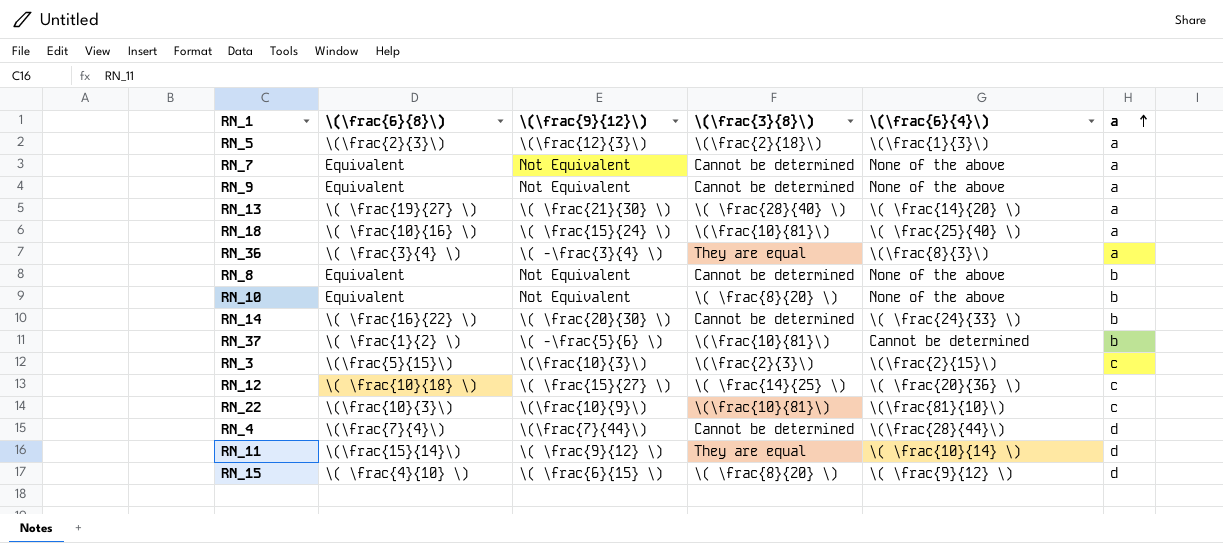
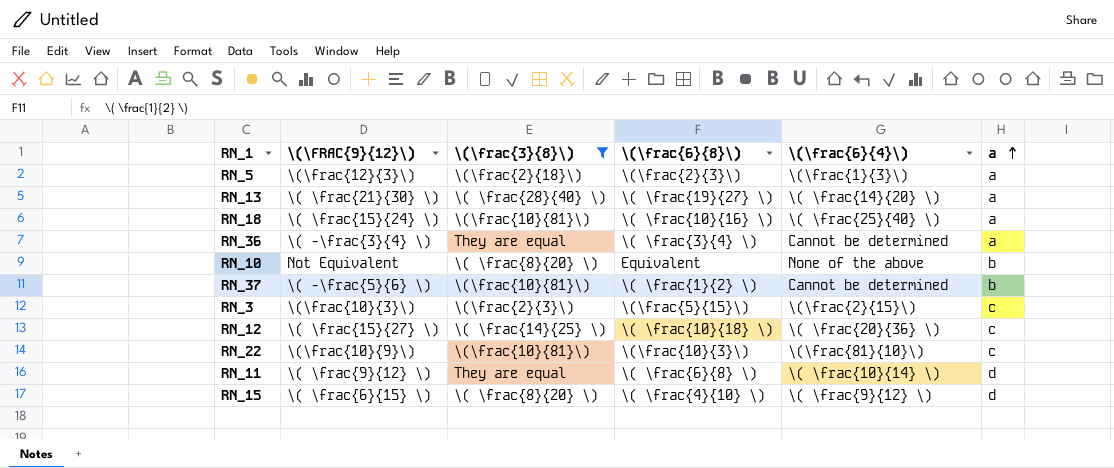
filter: none -> \(\frac{3}{8}\) != Cannot be determined
column name: \(\frac{9}{12}\) -> \(\FRAC{9}{12}\)
column \(\frac{6}{8}\) | position: 2 -> 4
RN_36 | \(\frac{6}{4}\): \(\frac{8}{3}\) -> Cannot be determined
RN_11 | \(\frac{6}{8}\): \(\frac{15}{14}\) -> \( \frac{6}{8} \)

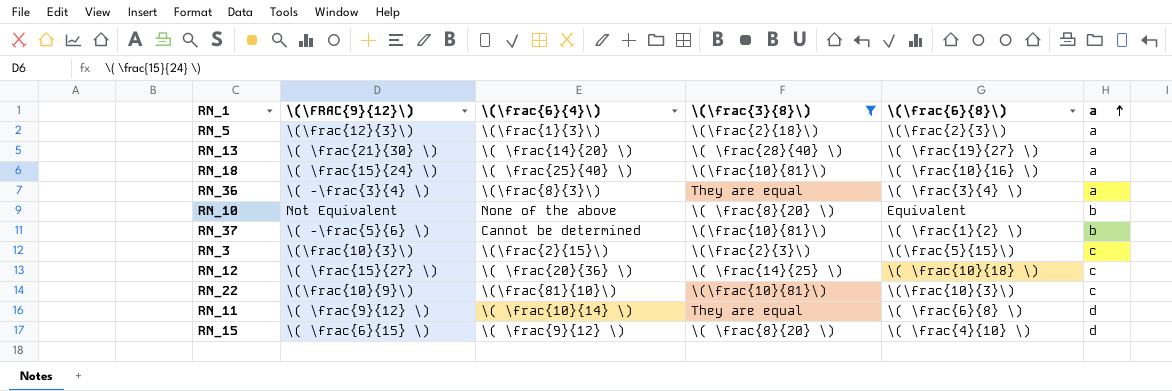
column \(\frac{6}{4}\) | position: 5 -> 3
RN_36 | \(\frac{6}{4}\): Cannot be determined -> \(\frac{8}{3}\)

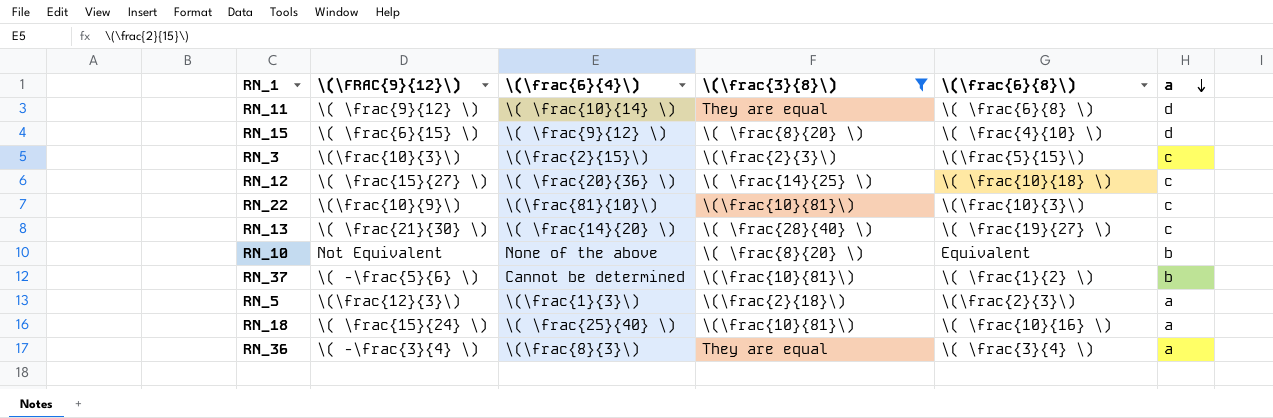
row order: a ascending -> a descending
RN_13 | a: a -> c

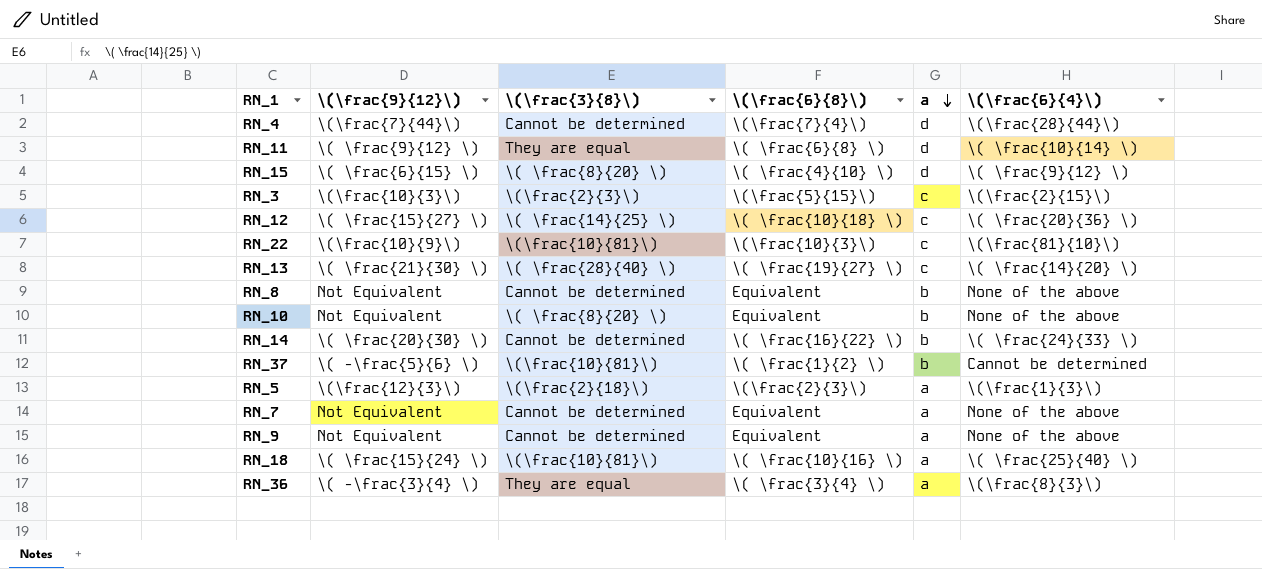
filter: \(\frac{3}{8}\) != Cannot be determined -> none
column name: \(\FRAC{9}{12}\) -> \(\frac{9}{12}\)
column \(\frac{6}{4}\) | position: 3 -> 6

